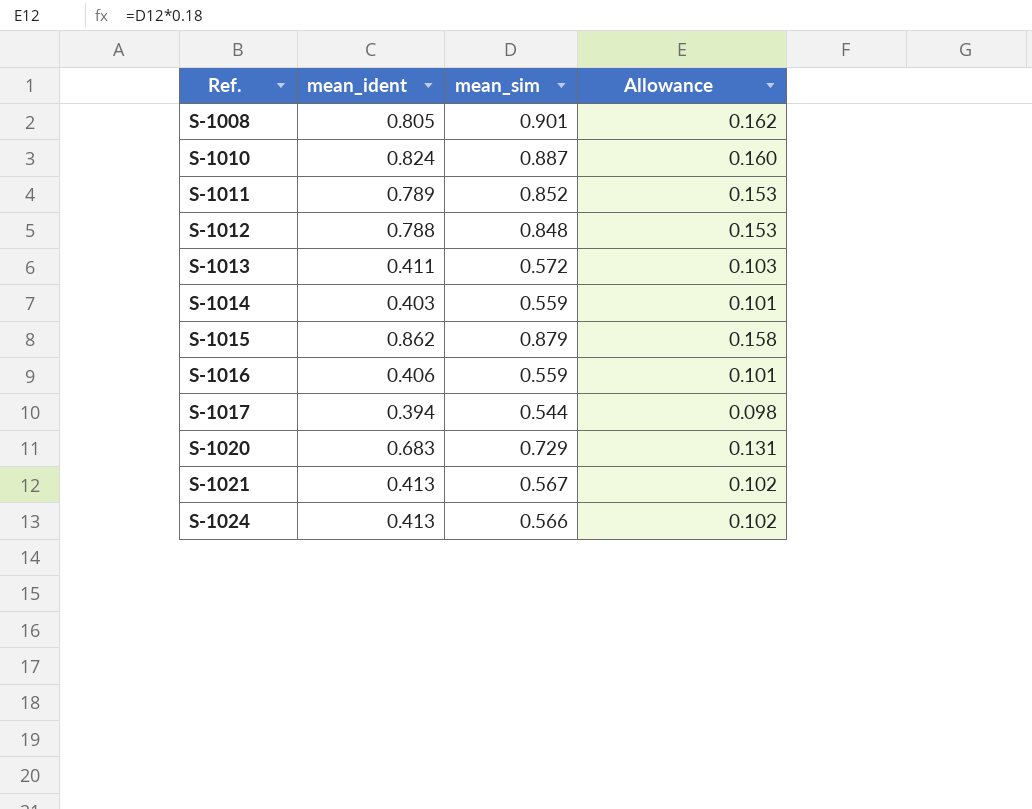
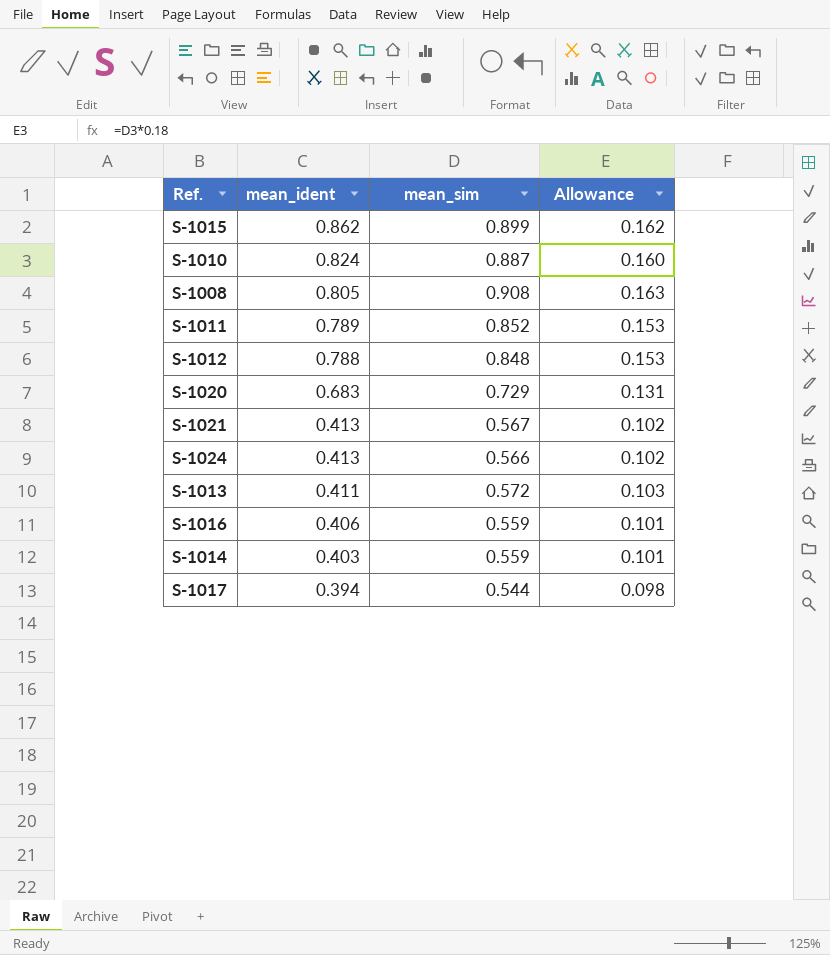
row order: Ref. ascending -> mean_ident descending
S-1015 | mean_sim: 0.879 -> 0.899
S-1015 | Allowance: 0.158 -> 0.162
S-1008 | mean_sim: 0.901 -> 0.908
S-1008 | Allowance: 0.162 -> 0.163

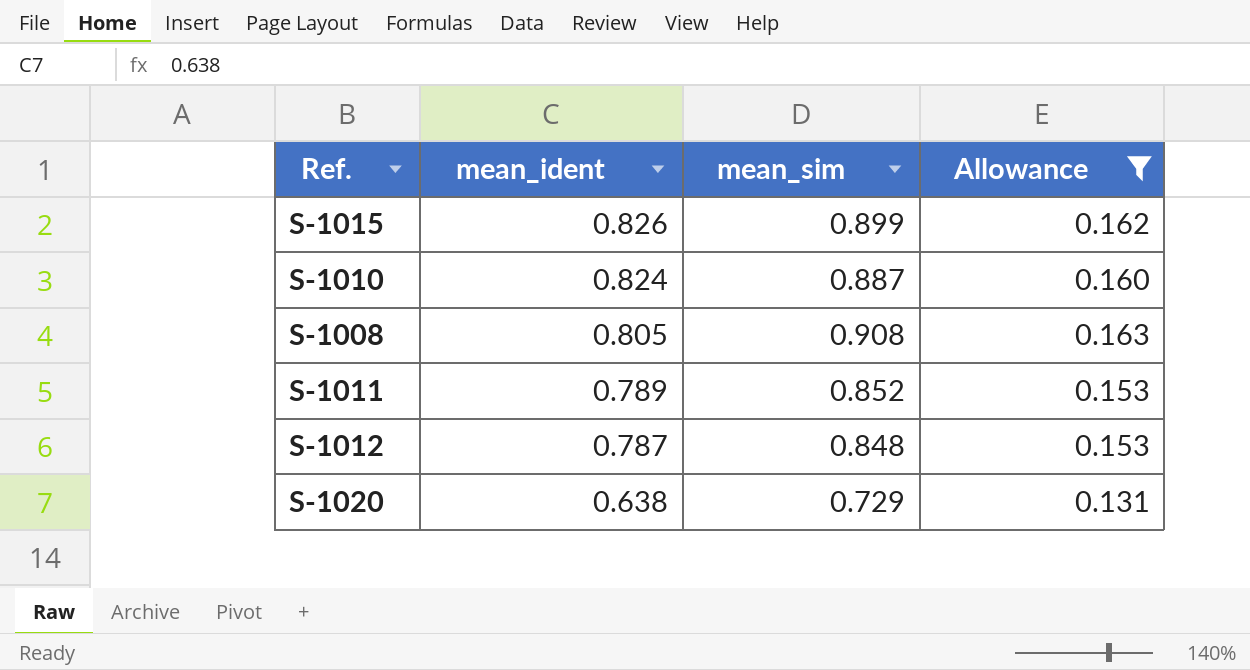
filter: none -> Allowance >= 0.131
S-1015 | mean_ident: 0.862 -> 0.826
S-1012 | mean_ident: 0.788 -> 0.787
S-1020 | mean_ident: 0.683 -> 0.638

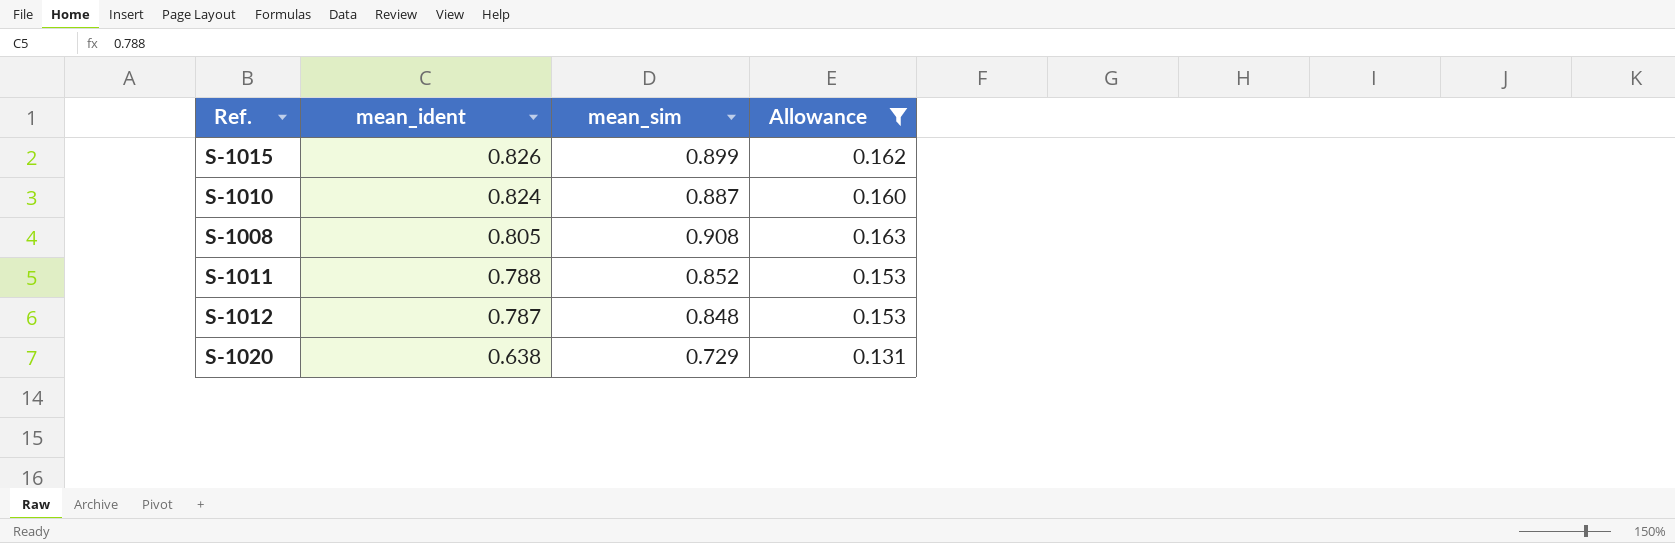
S-1011 | mean_ident: 0.789 -> 0.788

